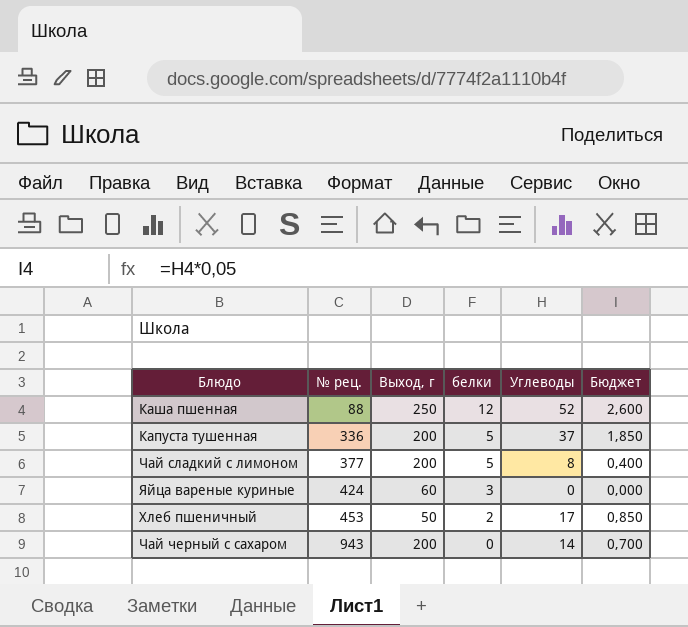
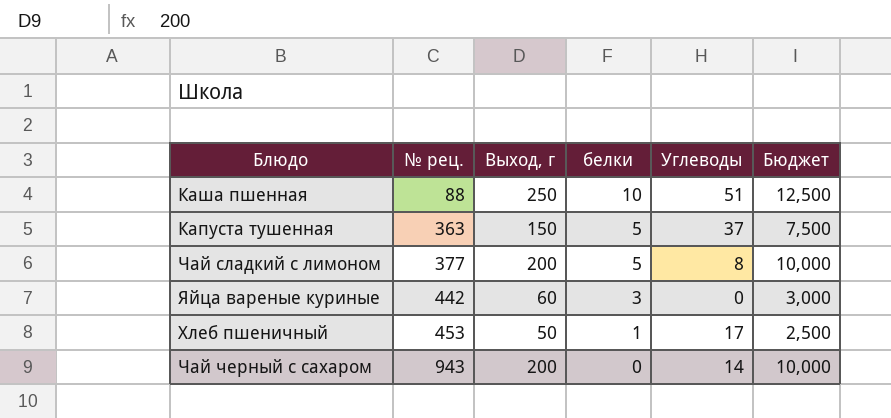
column Бюджет | formula: [Углеводы] * 0,05 -> [Выход, г] * 0,05
Каша пшенная | белки: 12 -> 10
Каша пшенная | Углеводы: 52 -> 51
Капуста тушенная | № рец.: 336 -> 363
Капуста тушенная | Выход, г: 200 -> 150
Яйца вареные куриные | № рец.: 424 -> 442
Хлеб пшеничный | белки: 2 -> 1

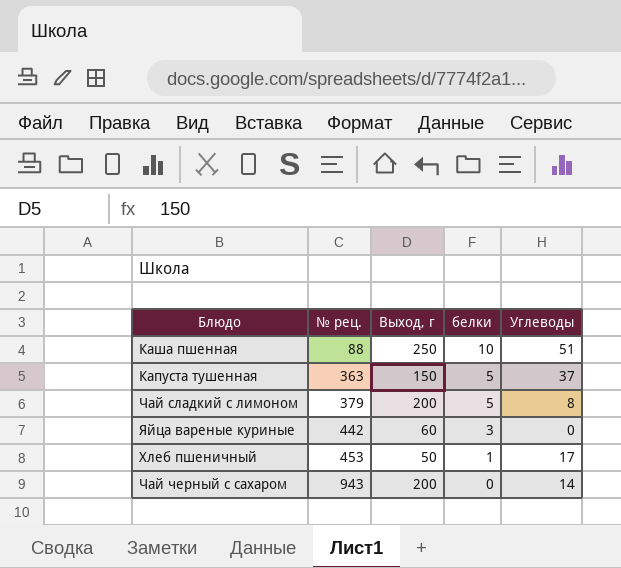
column Бюджет | formula: [Выход, г] * 0,05 -> none
Чай сладкий с лимоном | № рец.: 377 -> 379

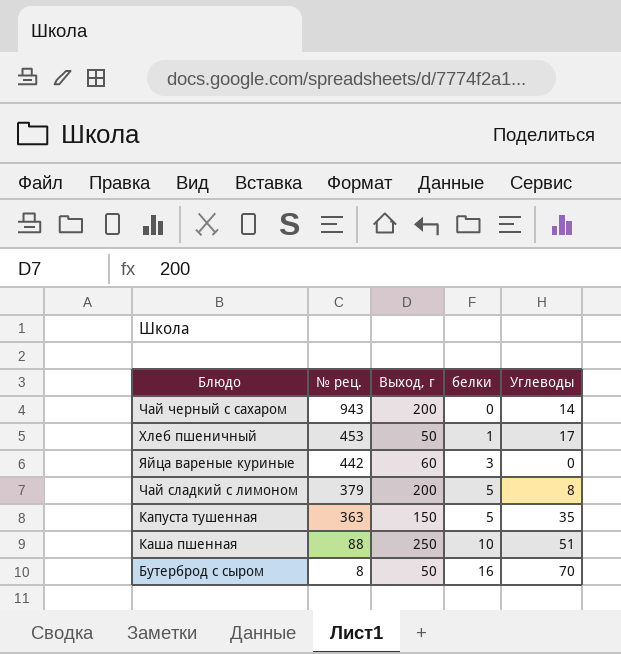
row order: № рец. ascending -> № рец. descending
Капуста тушенная | Углеводы: 37 -> 35
row Бутерброд с сыром: none -> 8 | 50 | 16 | 70

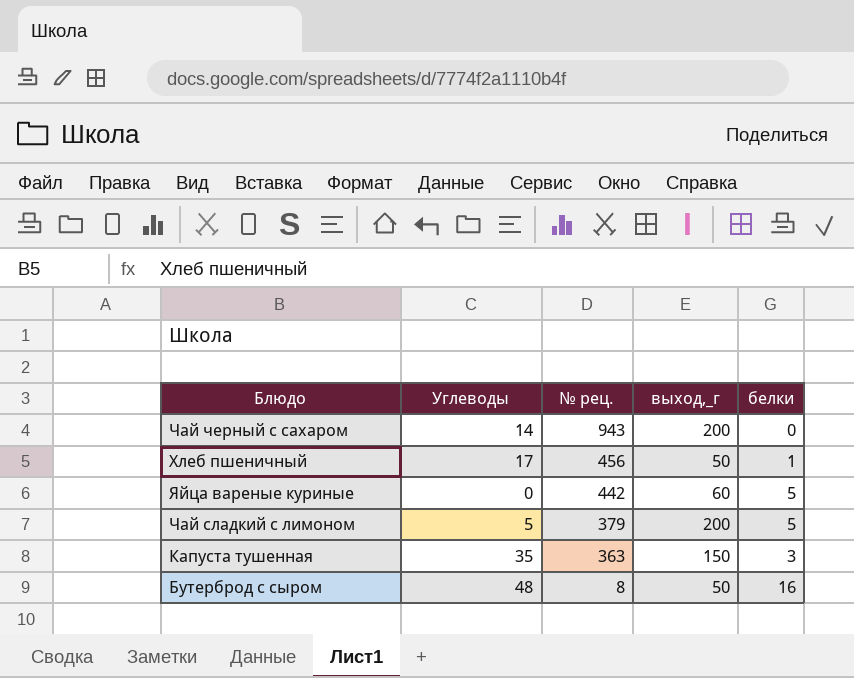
column Углеводы | position: 5 -> 2
column name: Выход, г -> выход,_г
row Каша пшенная: 88 | 250 | 10 | 51 -> none
Хлеб пшеничный | № рец.: 453 -> 456
Яйца вареные куриные | белки: 3 -> 5
Чай сладкий с лимоном | Углеводы: 8 -> 5
Капуста тушенная | белки: 5 -> 3
Бутерброд с сыром | Углеводы: 70 -> 48

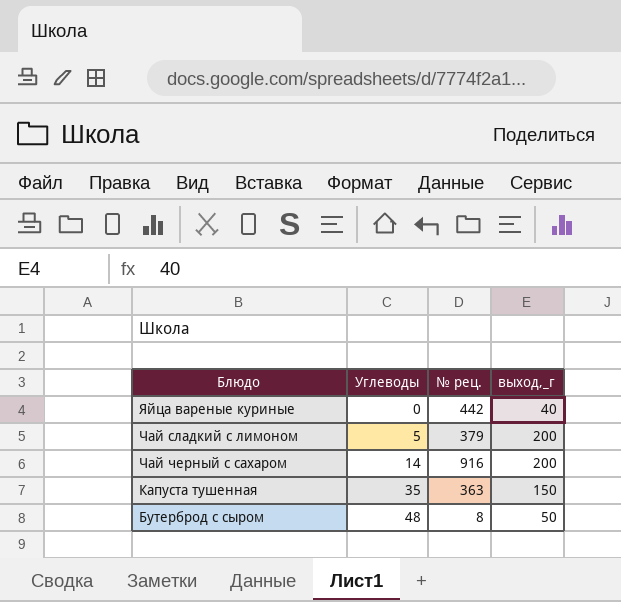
row order: № рец. descending -> Углеводы ascending
column белки | position: 5 -> none
row Хлеб пшеничный: 17 | 456 | 50 | 1 -> none
Яйца вареные куриные | выход,_г: 60 -> 40
Чай черный с сахаром | № рец.: 943 -> 916

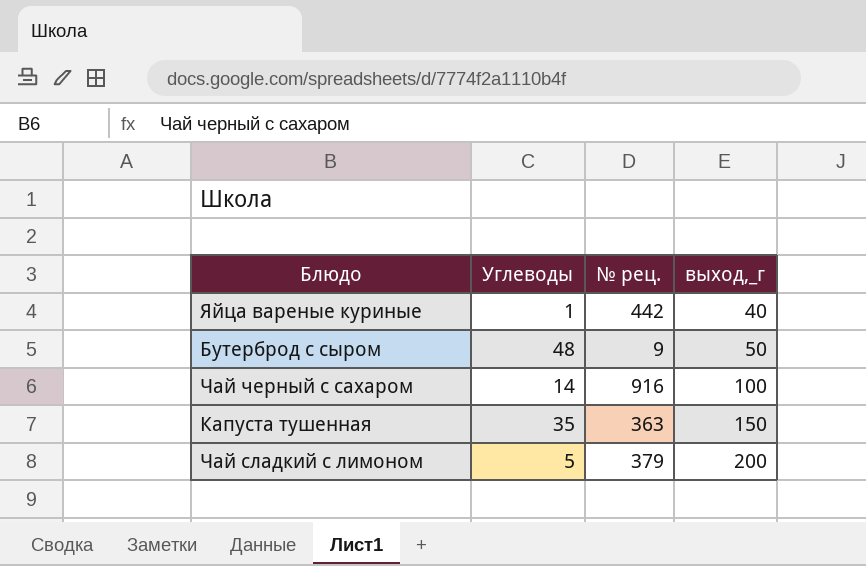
row order: Углеводы ascending -> выход,_г ascending
Яйца вареные куриные | Углеводы: 0 -> 1
Бутерброд с сыром | № рец.: 8 -> 9
Чай черный с сахаром | выход,_г: 200 -> 100

